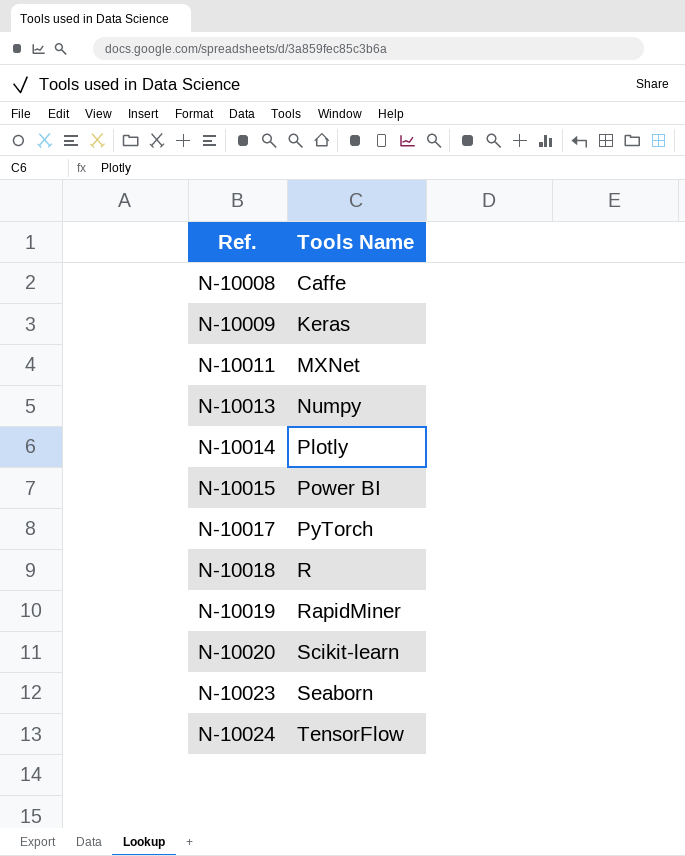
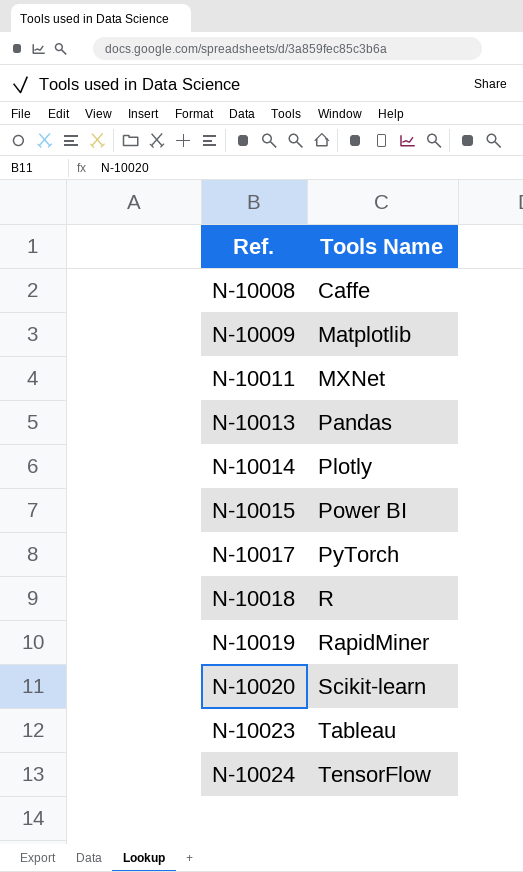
N-10009 | Tools Name: Keras -> Matplotlib
N-10013 | Tools Name: Numpy -> Pandas
N-10023 | Tools Name: Seaborn -> Tableau

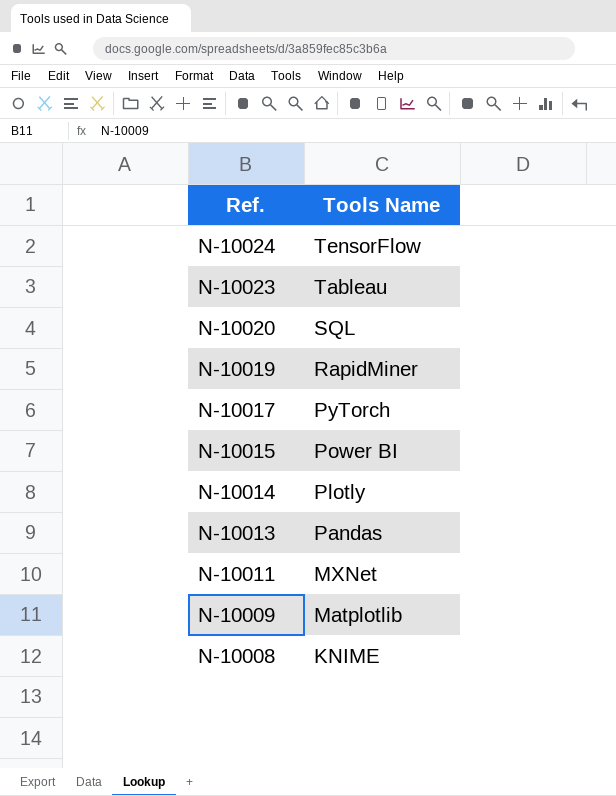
row order: Ref. ascending -> Ref. descending
row N-10018: R -> none
N-10020 | Tools Name: Scikit-learn -> SQL
N-10008 | Tools Name: Caffe -> KNIME

